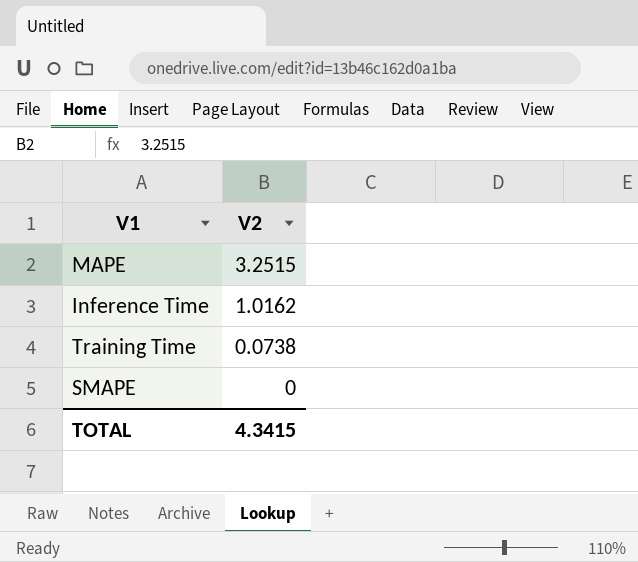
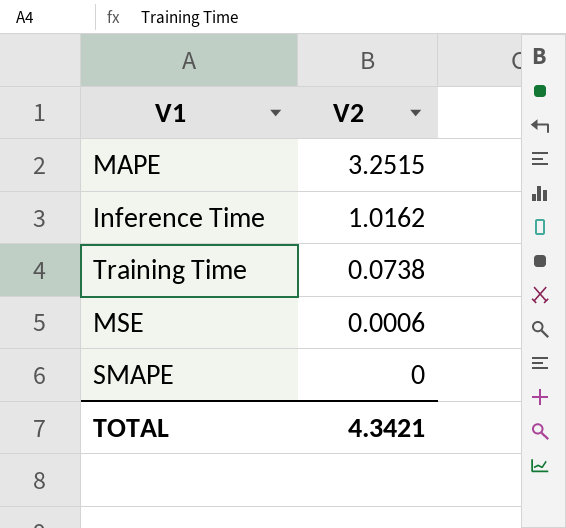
row MSE: none -> 0.0006
TOTAL | V2: 4.3415 -> 4.3421

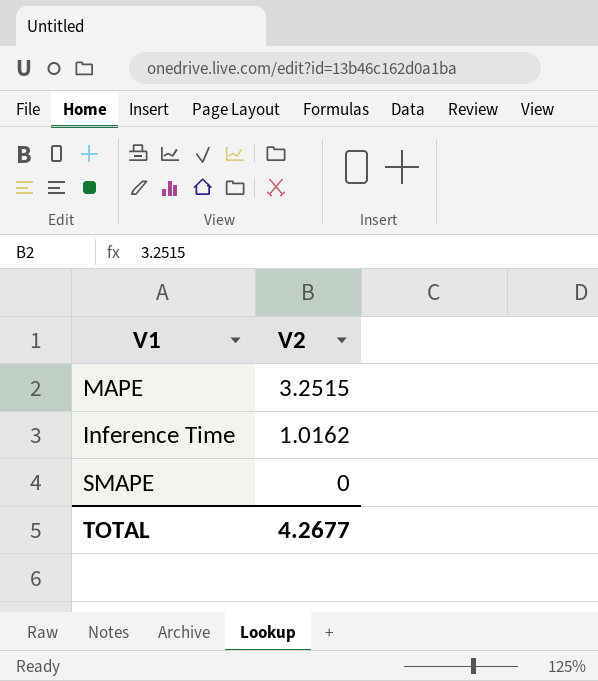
row Training Time: 0.0738 -> none
row MSE: 0.0006 -> none
TOTAL | V2: 4.3421 -> 4.2677

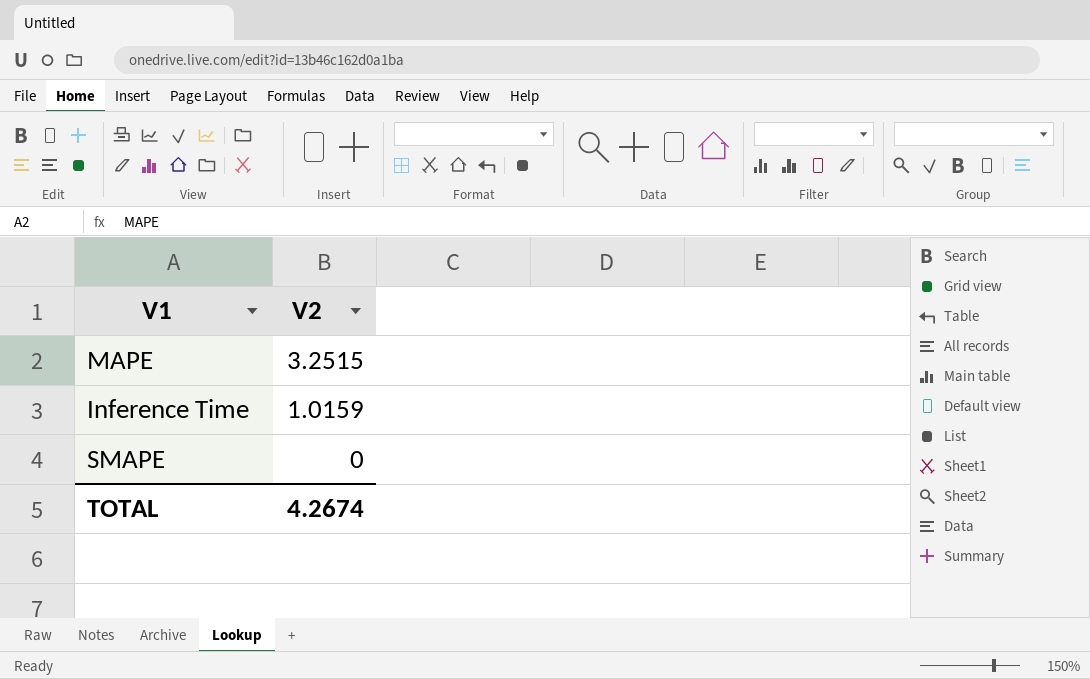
Inference Time | V2: 1.0162 -> 1.0159
TOTAL | V2: 4.2677 -> 4.2674

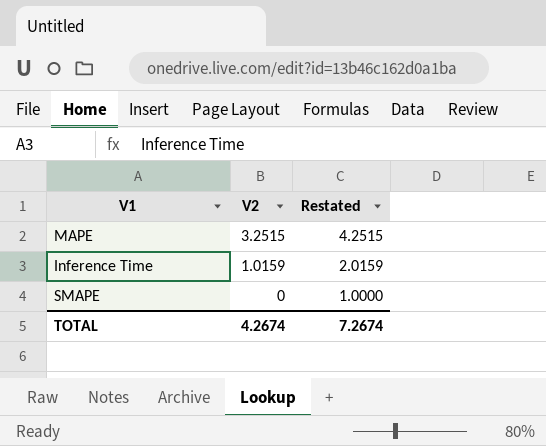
column Restated | formula: none -> [V2] + 1

